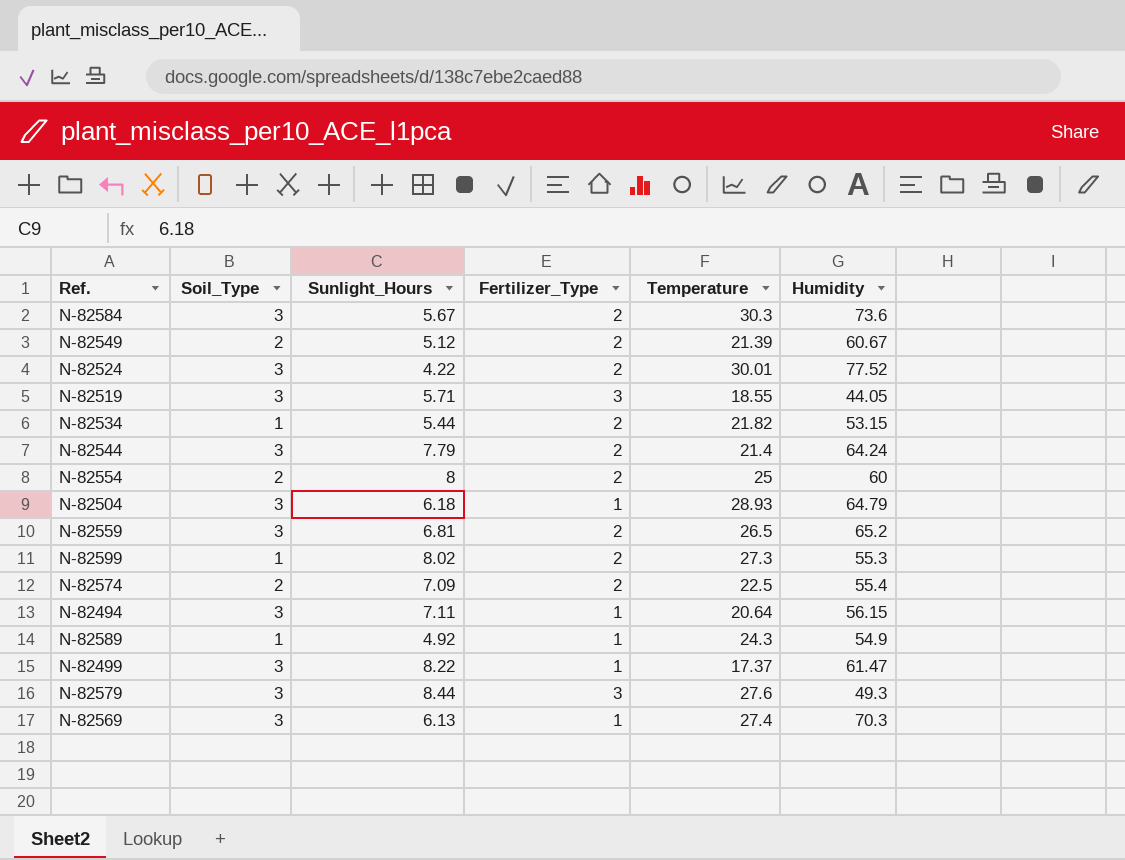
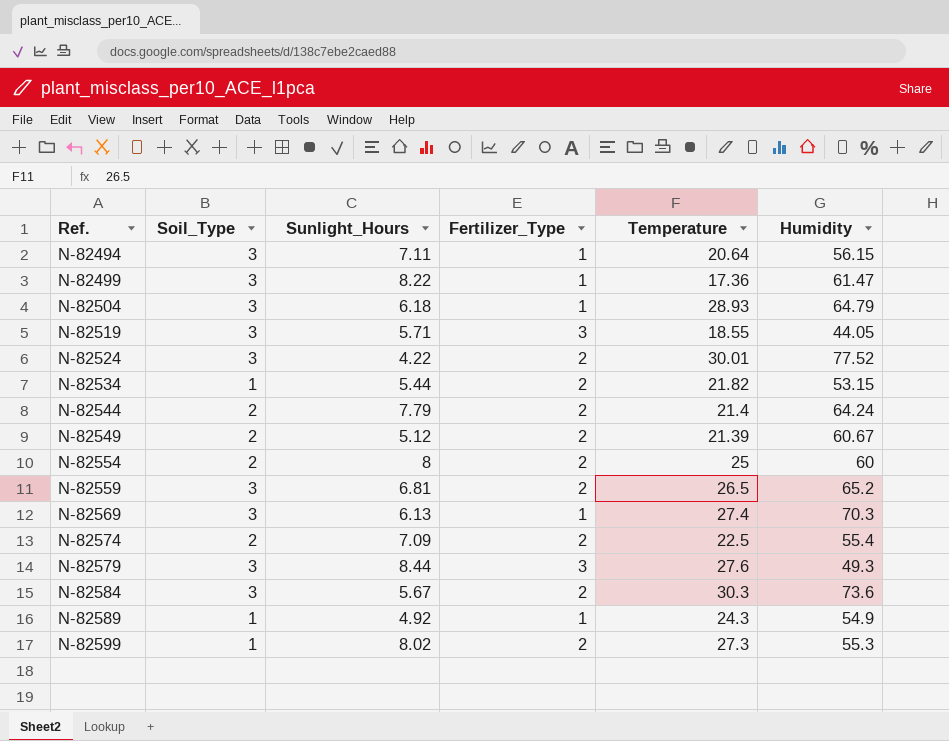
row order: none -> Ref. ascending
N-82499 | Temperature: 17.37 -> 17.36
N-82544 | Soil_Type: 3 -> 2

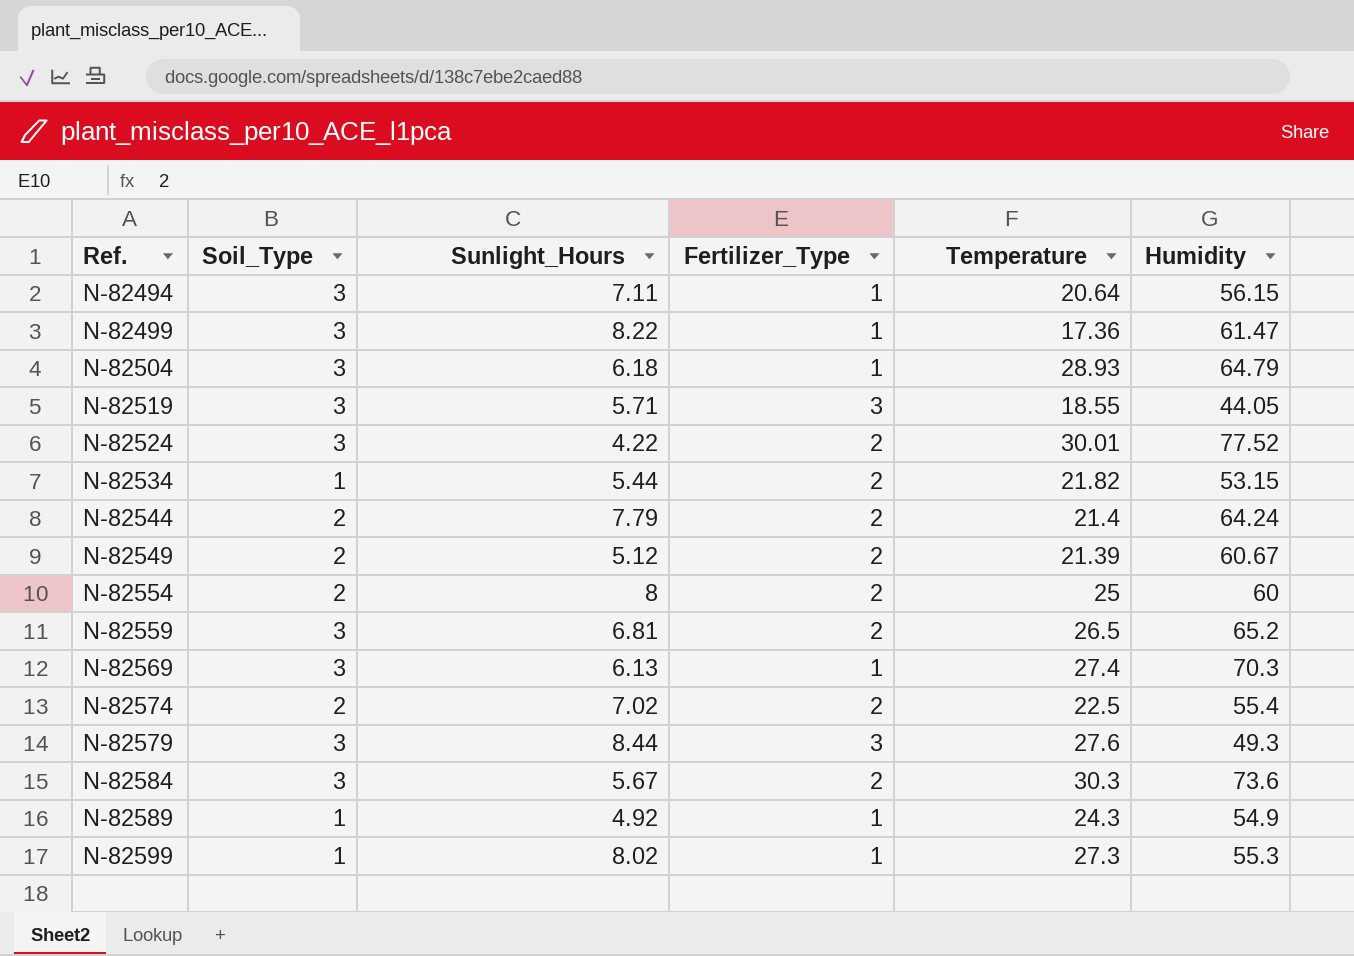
N-82574 | Sunlight_Hours: 7.09 -> 7.02
N-82599 | Fertilizer_Type: 2 -> 1

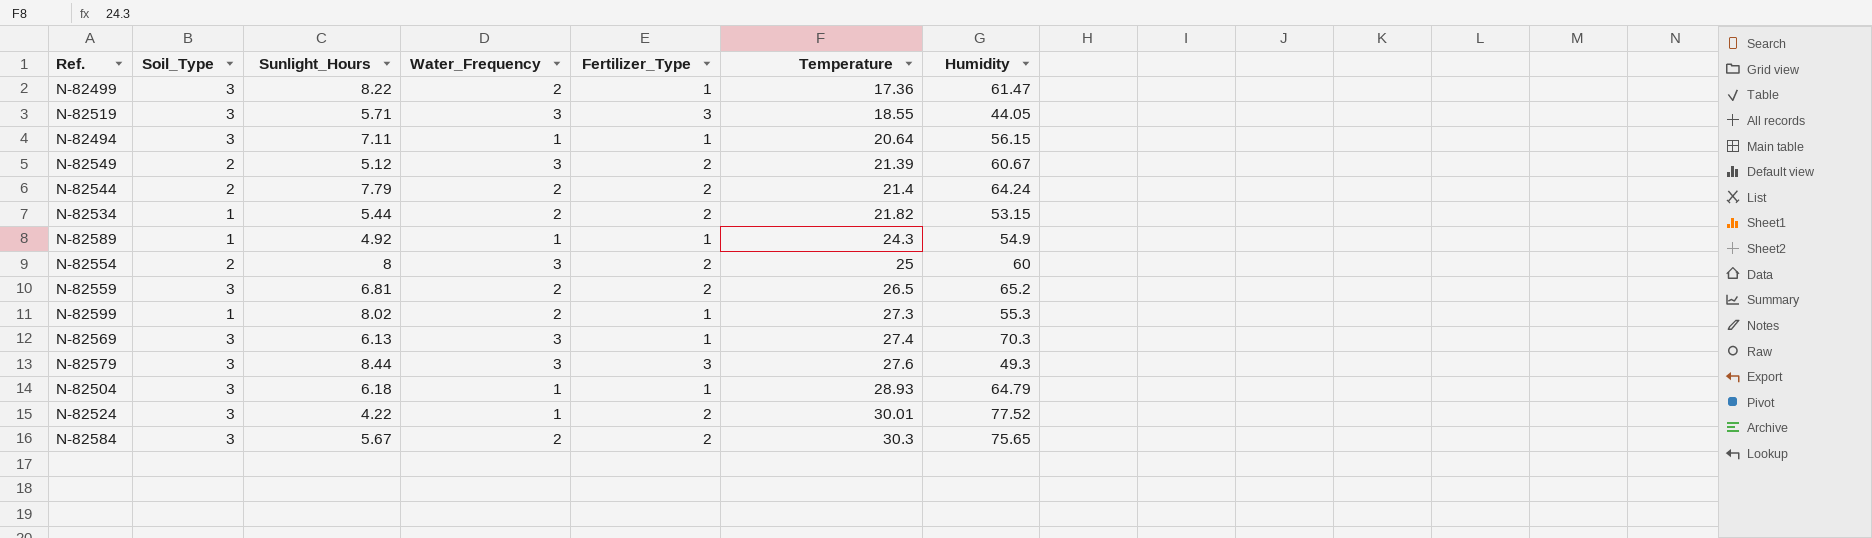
row order: Ref. ascending -> Temperature ascending
column Water_Frequency | position: none -> 4
row N-82574: 2 | 7.02 | 2 | 22.5 | 55.4 -> none
N-82584 | Humidity: 73.6 -> 75.65

